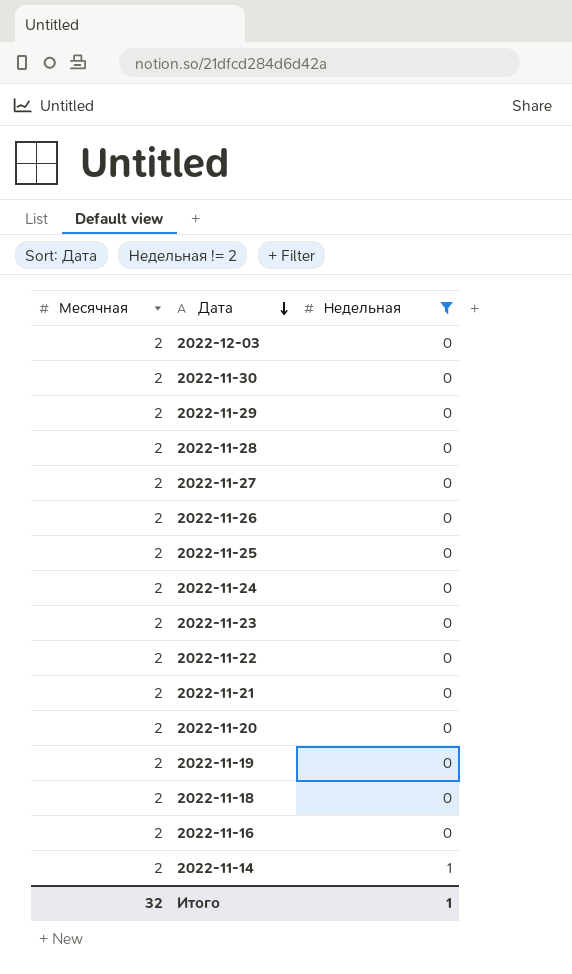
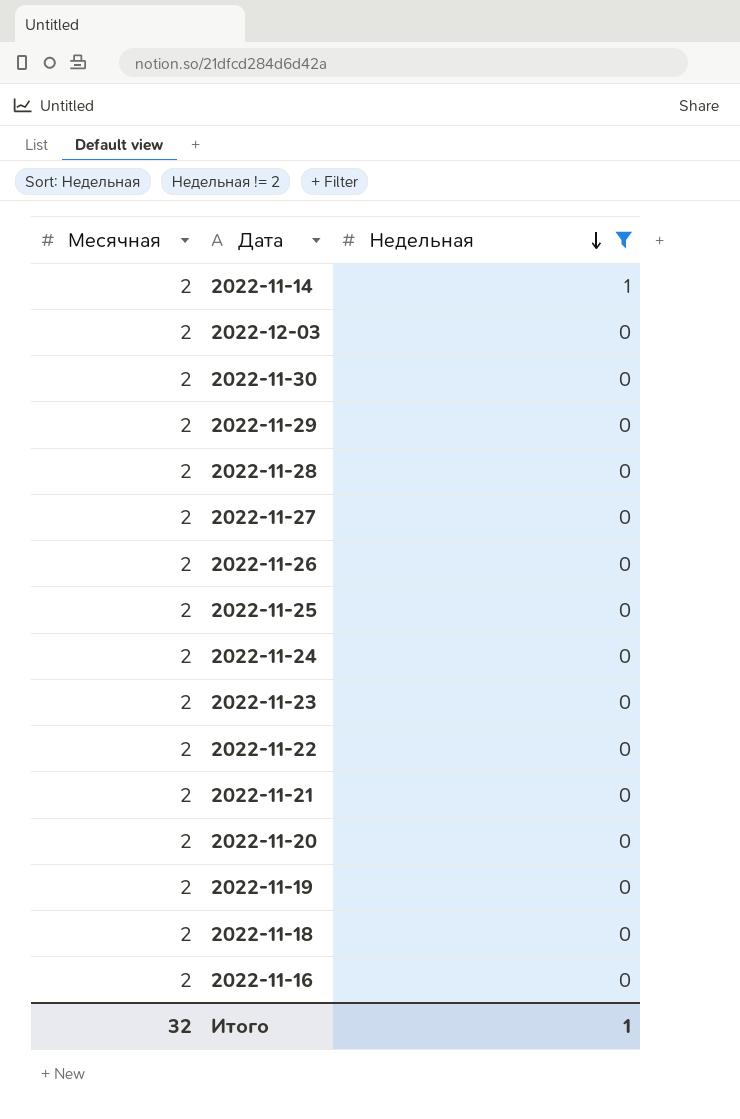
row order: Дата descending -> Недельная descending

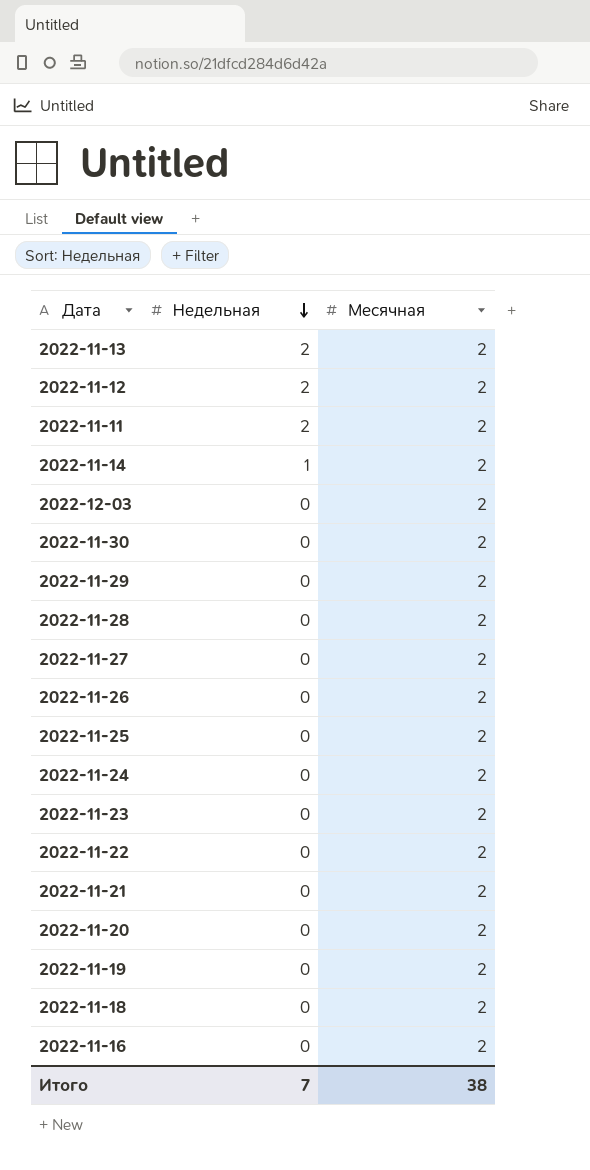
filter: Недельная != 2 -> none
column Месячная | position: 1 -> 3
Итого | Недельная: 1 -> 7
Итого | Месячная: 32 -> 38

